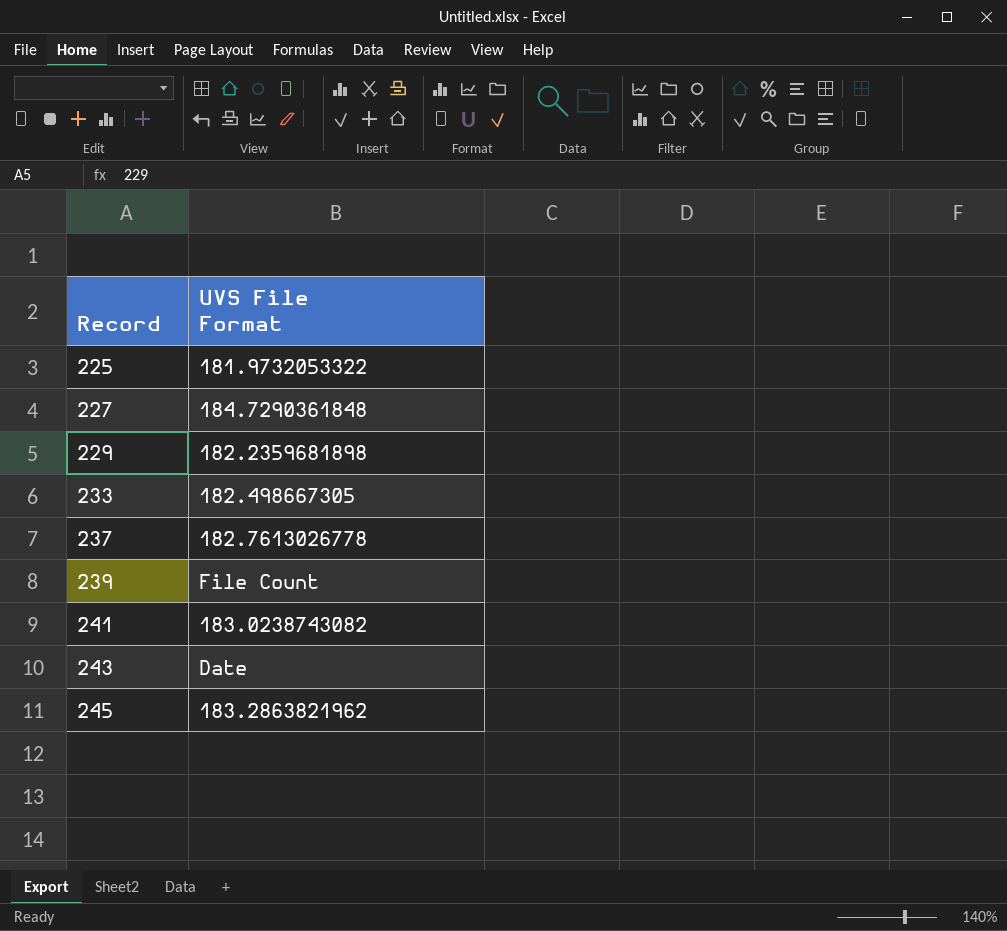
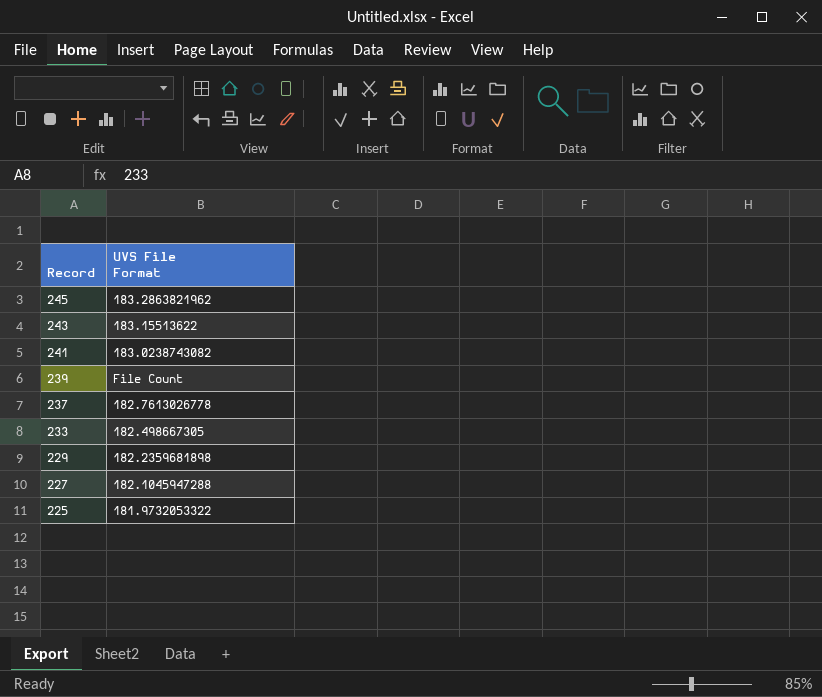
row order: Record ascending -> Record descending
243 | UVS File Format: Date -> 183.15513622
227 | UVS File Format: 184.7290361848 -> 182.1045947288

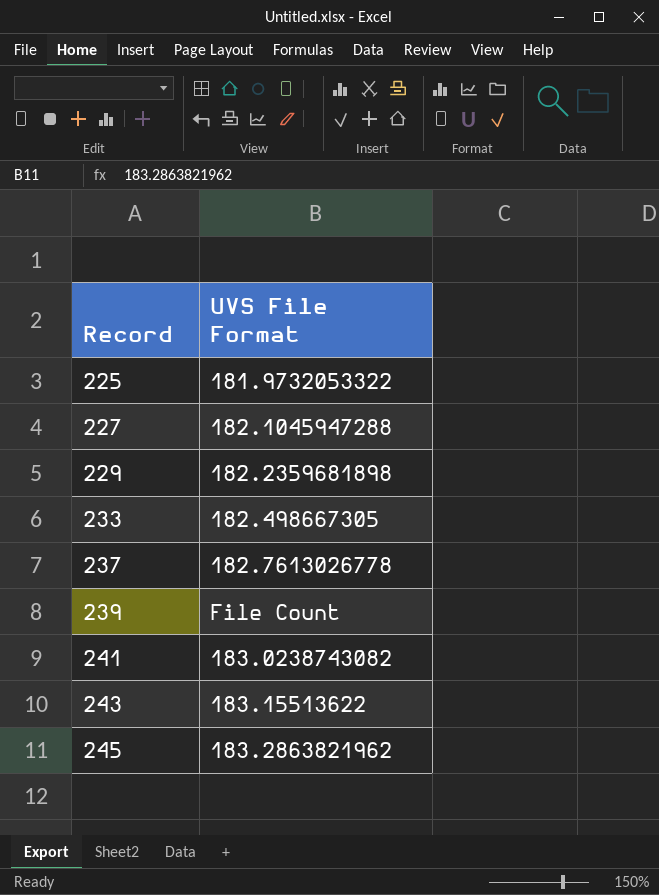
row order: Record descending -> Record ascending

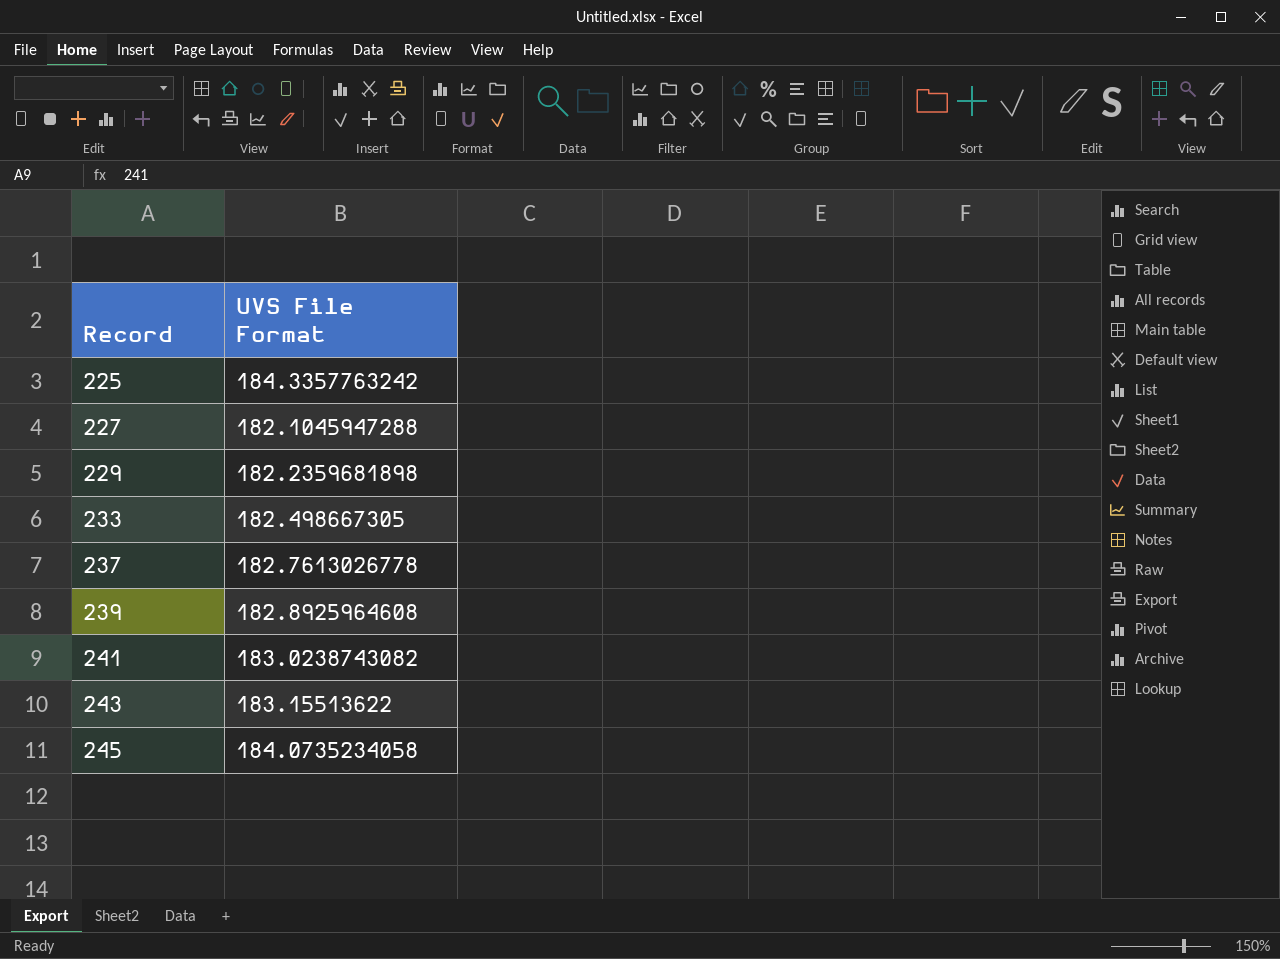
225 | UVS File Format: 181.9732053322 -> 184.3357763242
239 | UVS File Format: File Count -> 182.8925964608
245 | UVS File Format: 183.2863821962 -> 184.0735234058

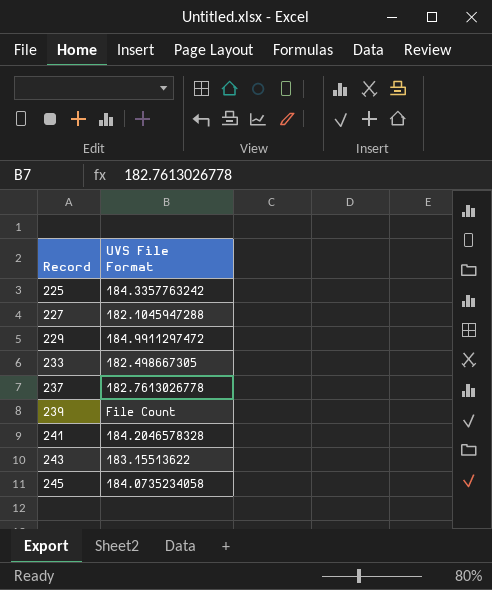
229 | UVS File Format: 182.2359681898 -> 184.9911297472
239 | UVS File Format: 182.8925964608 -> File Count
241 | UVS File Format: 183.0238743082 -> 184.2046578328

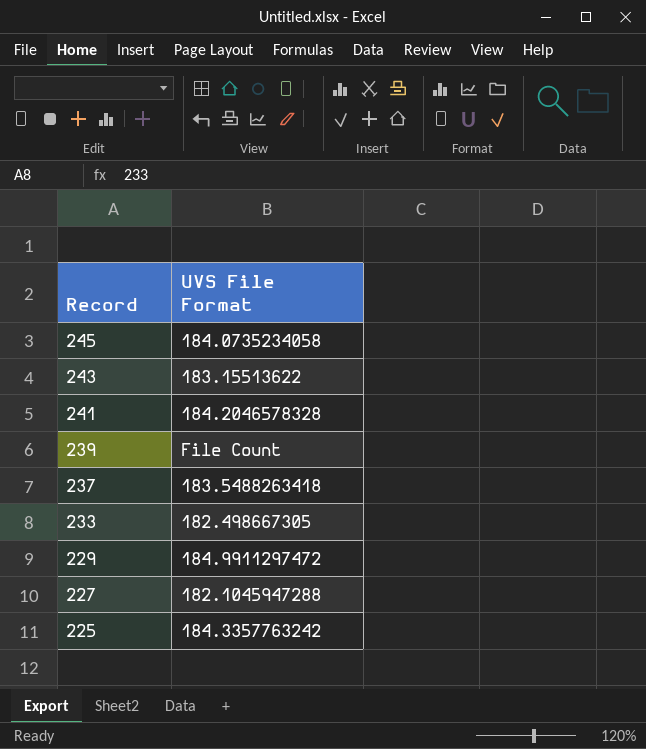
row order: Record ascending -> Record descending
237 | UVS File Format: 182.7613026778 -> 183.5488263418

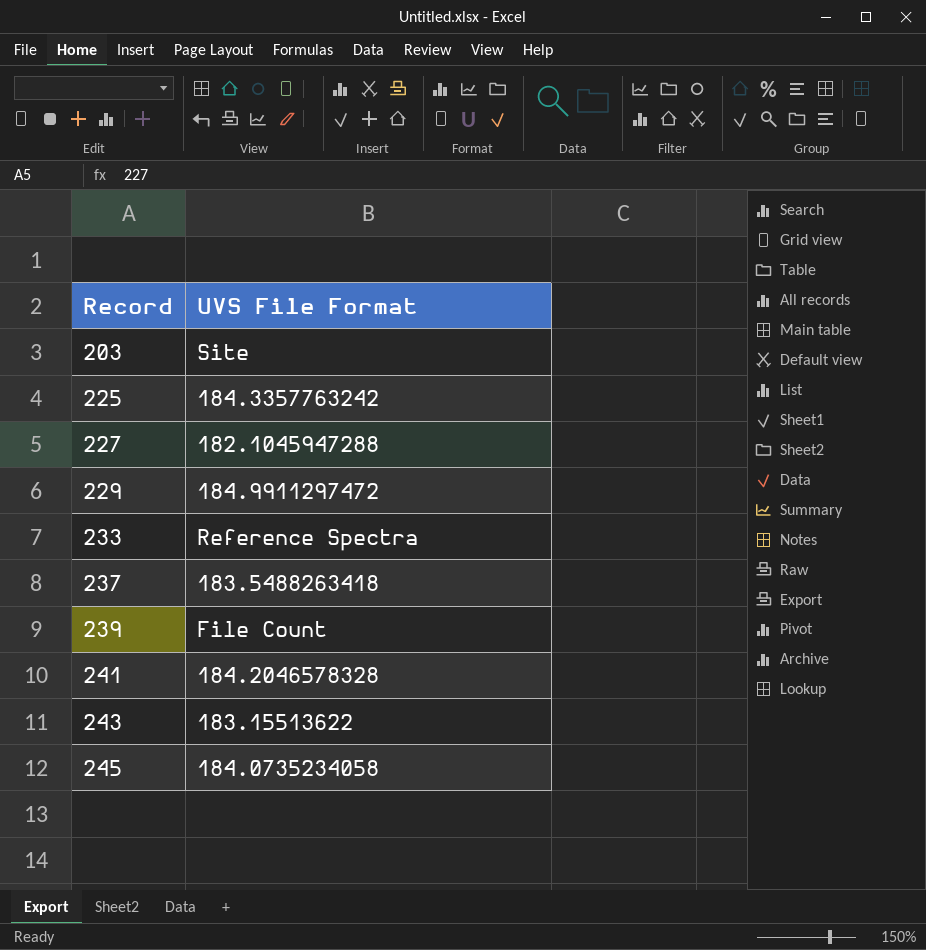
row order: Record descending -> Record ascending
row 203: none -> Site
233 | UVS File Format: 182.498667305 -> Reference Spectra

